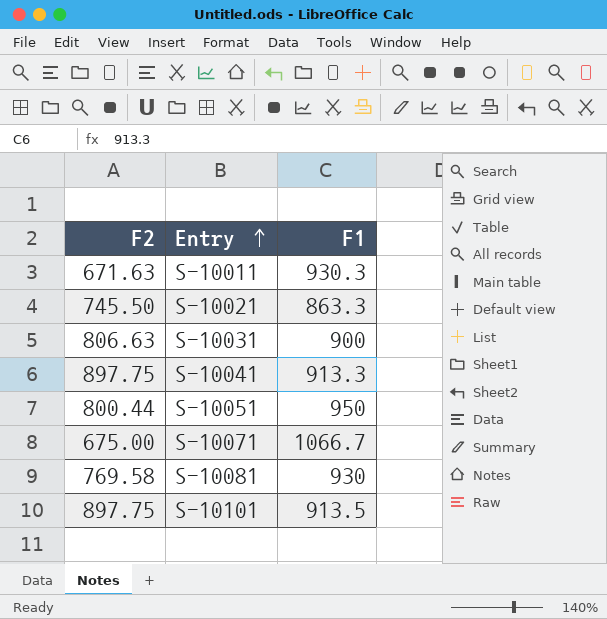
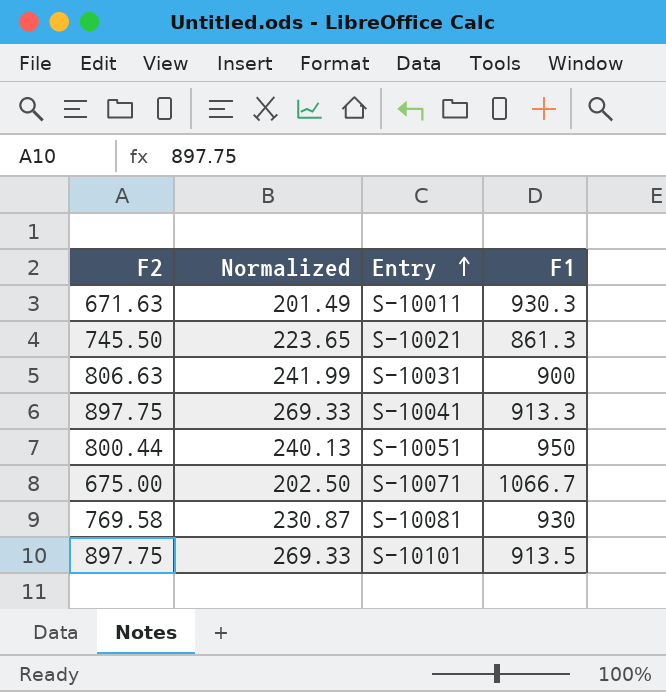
column Normalized | formula: none -> [F2] * 0.3
S-10021 | F1: 863.3 -> 861.3

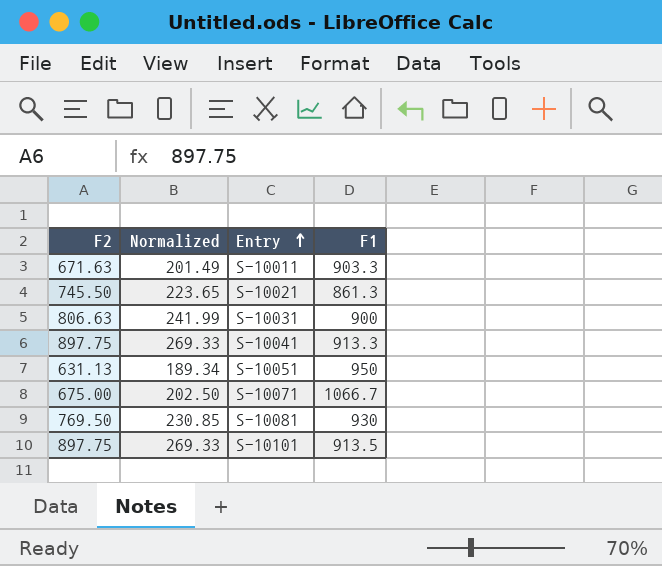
S-10011 | F1: 930.3 -> 903.3
S-10051 | F2: 800.44 -> 631.13
S-10051 | Normalized: 240.13 -> 189.34
S-10081 | F2: 769.58 -> 769.50
S-10081 | Normalized: 230.87 -> 230.85

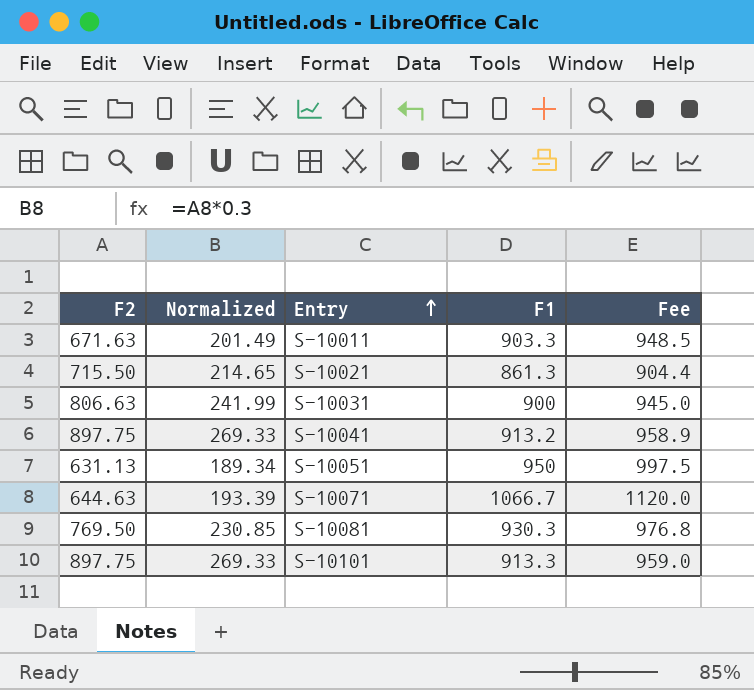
column Fee | formula: none -> [F1] * 1.05
S-10021 | F2: 745.50 -> 715.50
S-10021 | Normalized: 223.65 -> 214.65
S-10041 | F1: 913.3 -> 913.2
S-10071 | F2: 675.00 -> 644.63
S-10071 | Normalized: 202.50 -> 193.39
S-10081 | F1: 930 -> 930.3
S-10101 | F1: 913.5 -> 913.3

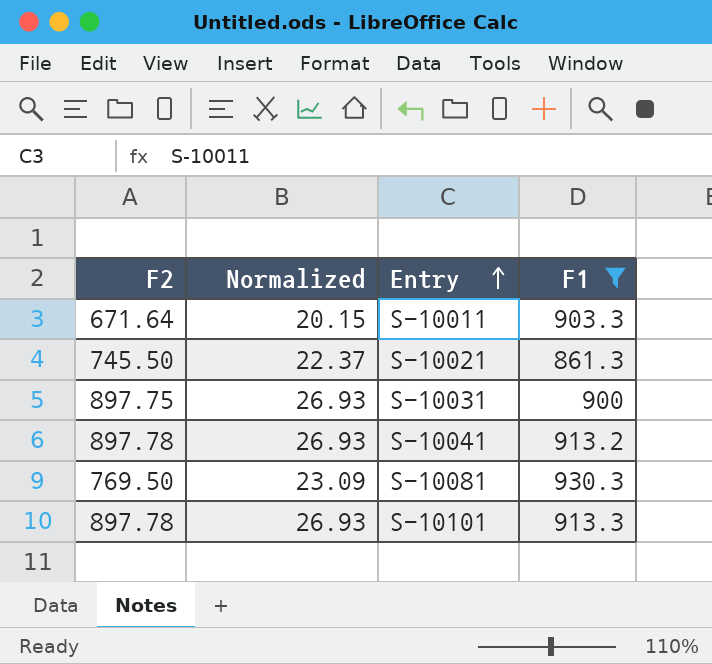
filter: none -> F1 <= 930.3
column Fee | formula: [F1] * 1.05 -> none
column Normalized | formula: [F2] * 0.3 -> [F2] * 0.03
S-10011 | F2: 671.63 -> 671.64
S-10021 | F2: 715.50 -> 745.50
S-10031 | F2: 806.63 -> 897.75
S-10041 | F2: 897.75 -> 897.78
S-10101 | F2: 897.75 -> 897.78

